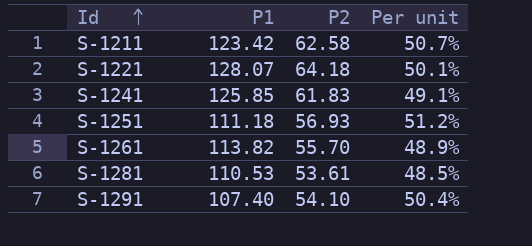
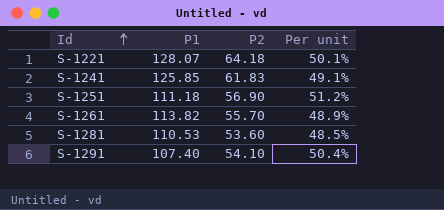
row S-1211: 123.42 | 62.58 | 50.7% -> none
S-1251 | P2: 56.93 -> 56.90
S-1281 | P2: 53.61 -> 53.60

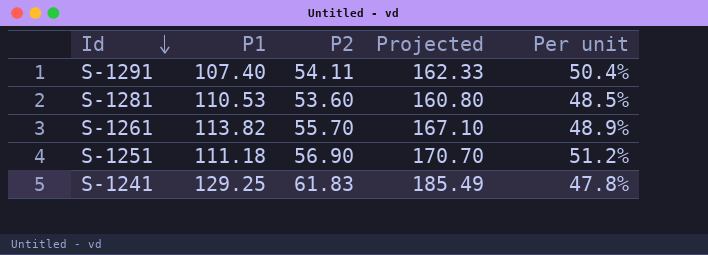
row order: Id ascending -> Id descending
column Projected | formula: none -> [P2] * 3
row S-1221: 128.07 | 64.18 | 50.1% -> none
S-1291 | P2: 54.10 -> 54.11
S-1241 | P1: 125.85 -> 129.25
S-1241 | Per unit: 49.1% -> 47.8%

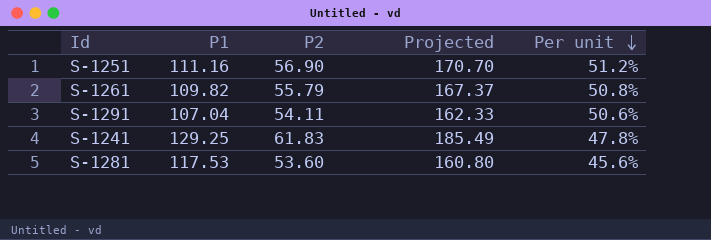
row order: Id descending -> Per unit descending
S-1251 | P1: 111.18 -> 111.16
S-1261 | P1: 113.82 -> 109.82
S-1261 | P2: 55.70 -> 55.79
S-1261 | Projected: 167.10 -> 167.37
S-1261 | Per unit: 48.9% -> 50.8%
S-1291 | P1: 107.40 -> 107.04
S-1291 | Per unit: 50.4% -> 50.6%
S-1281 | P1: 110.53 -> 117.53
S-1281 | Per unit: 48.5% -> 45.6%

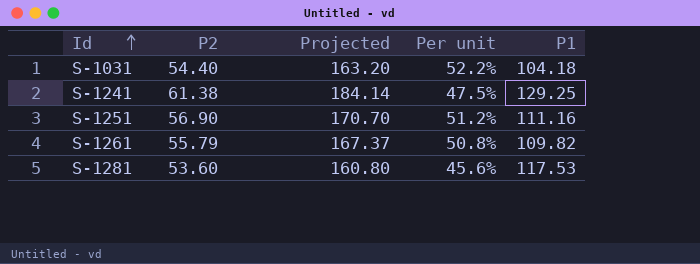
row order: Per unit descending -> Id ascending
column P1 | position: 2 -> 5
row S-1291: 107.04 | 54.11 | 162.33 | 50.6% -> none
row S-1031: none -> 54.40 | 163.20 | 52.2% | 104.18
S-1241 | P2: 61.83 -> 61.38
S-1241 | Projected: 185.49 -> 184.14
S-1241 | Per unit: 47.8% -> 47.5%

